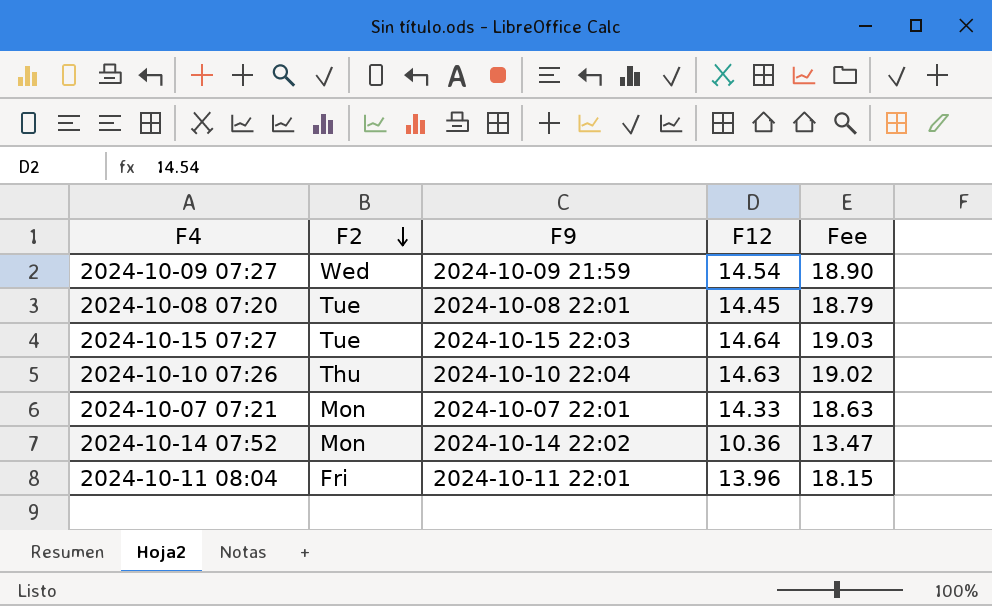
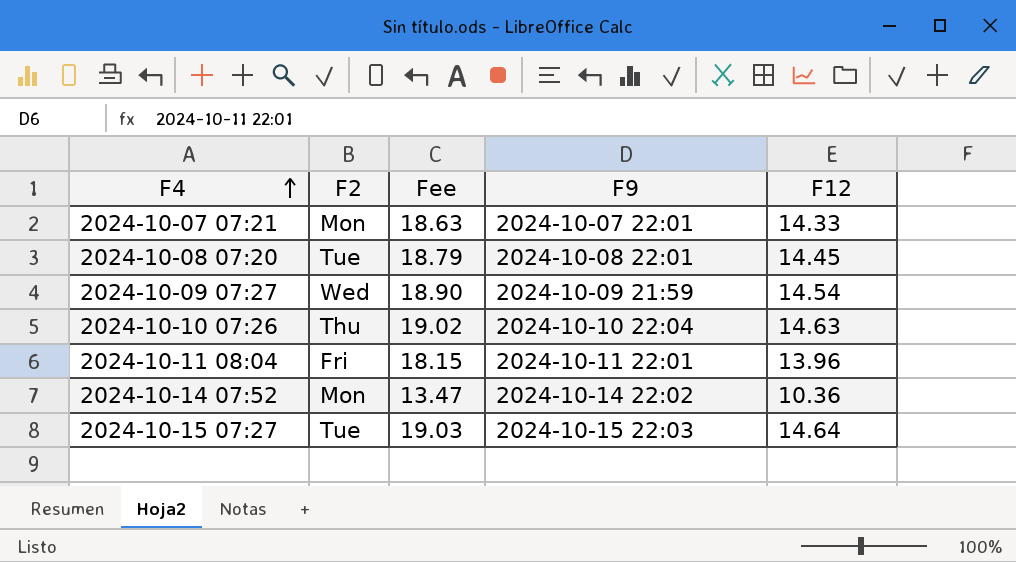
row order: F2 descending -> F4 ascending
column Fee | position: 5 -> 3

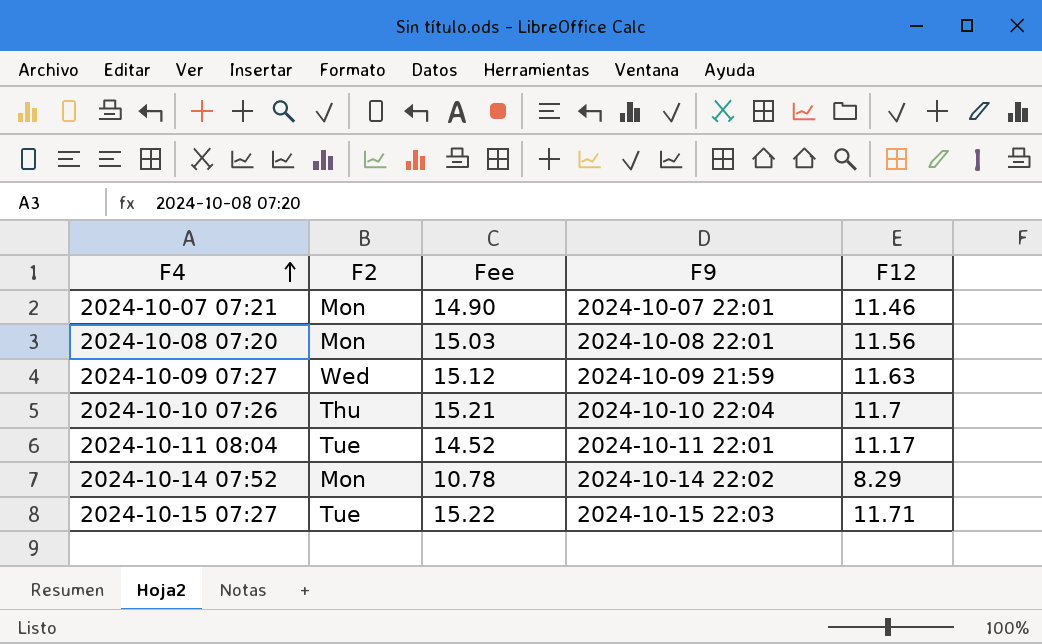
2024-10-07 07:21 | Fee: 18.63 -> 14.90
2024-10-07 07:21 | F12: 14.33 -> 11.46
2024-10-08 07:20 | F2: Tue -> Mon
2024-10-08 07:20 | Fee: 18.79 -> 15.03
2024-10-08 07:20 | F12: 14.45 -> 11.56
2024-10-09 07:27 | Fee: 18.90 -> 15.12
2024-10-09 07:27 | F12: 14.54 -> 11.63
2024-10-10 07:26 | Fee: 19.02 -> 15.21
2024-10-10 07:26 | F12: 14.63 -> 11.7
2024-10-11 08:04 | F2: Fri -> Tue
2024-10-11 08:04 | Fee: 18.15 -> 14.52
2024-10-11 08:04 | F12: 13.96 -> 11.17
2024-10-14 07:52 | Fee: 13.47 -> 10.78
2024-10-14 07:52 | F12: 10.36 -> 8.29
2024-10-15 07:27 | Fee: 19.03 -> 15.22
2024-10-15 07:27 | F12: 14.64 -> 11.71

